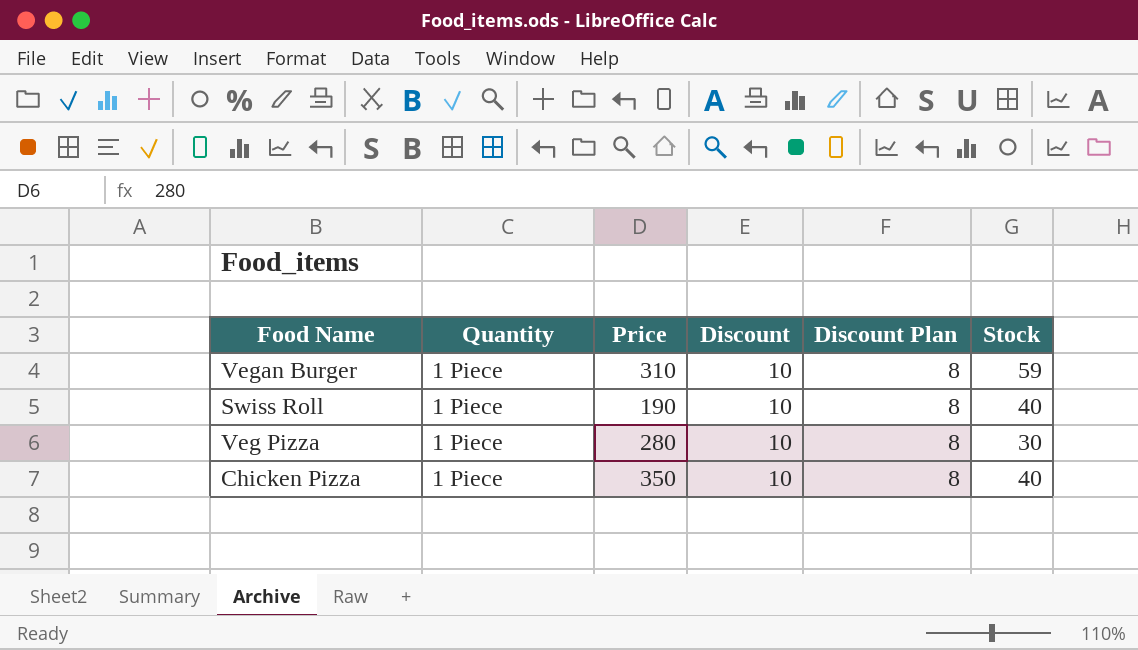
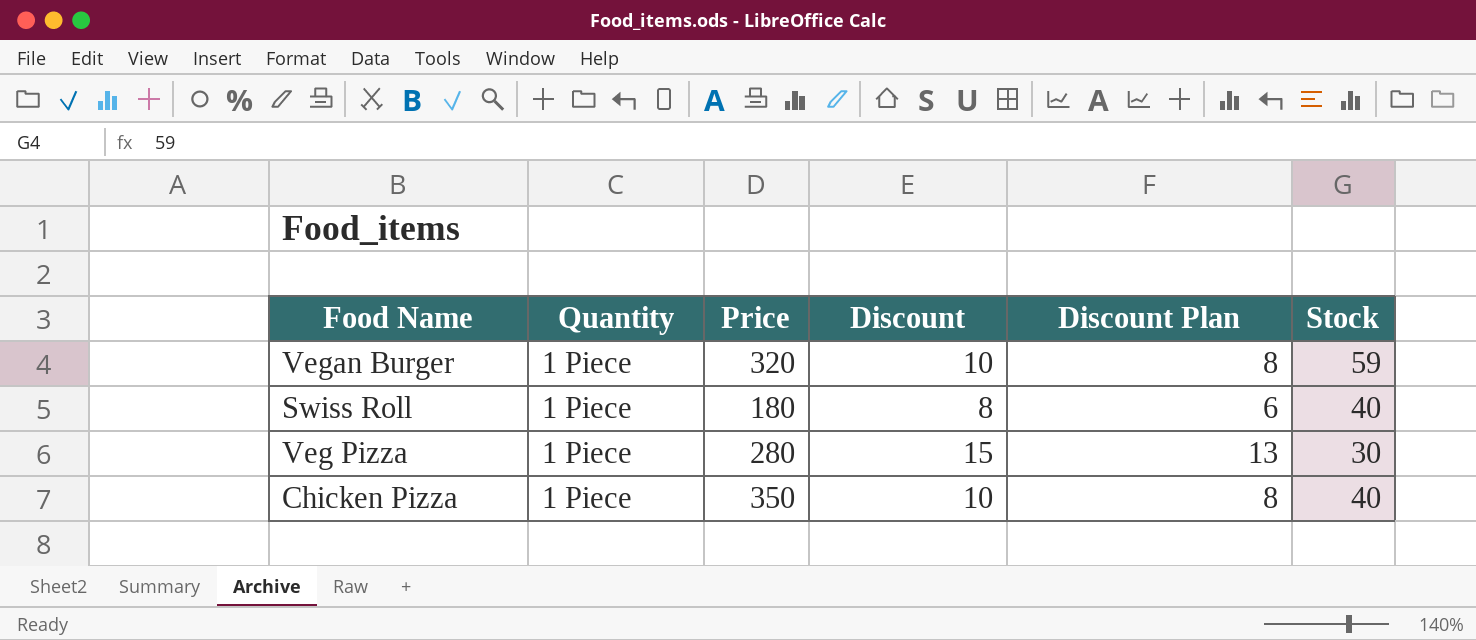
Vegan Burger | Price: 310 -> 320
Swiss Roll | Price: 190 -> 180
Swiss Roll | Discount: 10 -> 8
Swiss Roll | Discount Plan: 8 -> 6
Veg Pizza | Discount: 10 -> 15
Veg Pizza | Discount Plan: 8 -> 13

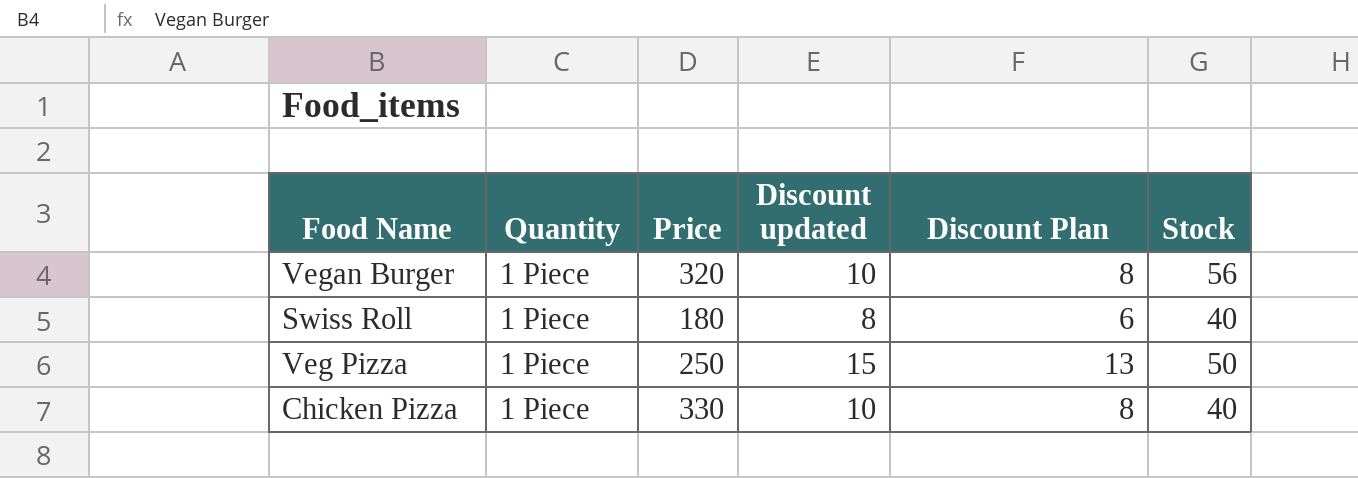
column name: Discount -> Discount updated
Vegan Burger | Stock: 59 -> 56
Veg Pizza | Price: 280 -> 250
Veg Pizza | Stock: 30 -> 50
Chicken Pizza | Price: 350 -> 330

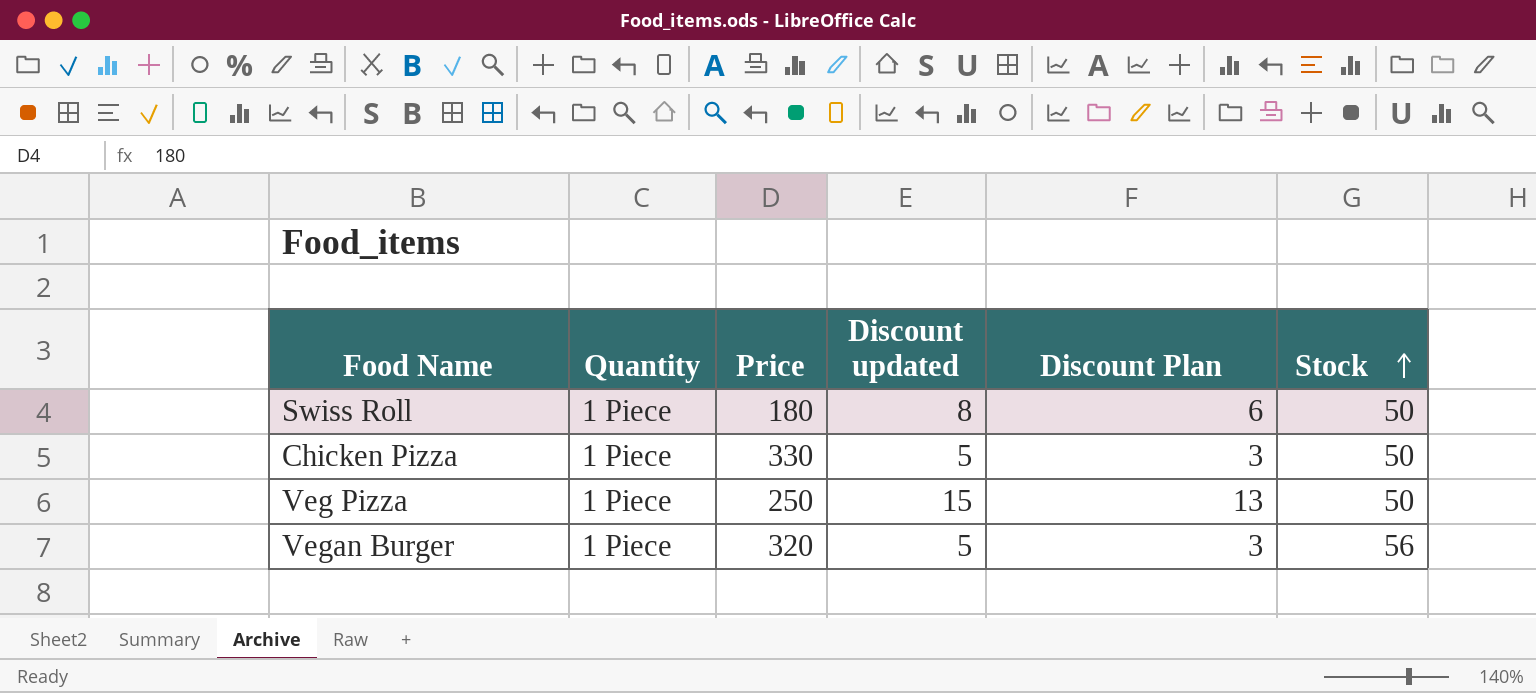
row order: none -> Stock ascending
Swiss Roll | Stock: 40 -> 50
Chicken Pizza | Discount updated: 10 -> 5
Chicken Pizza | Discount Plan: 8 -> 3
Chicken Pizza | Stock: 40 -> 50
Vegan Burger | Discount updated: 10 -> 5
Vegan Burger | Discount Plan: 8 -> 3

